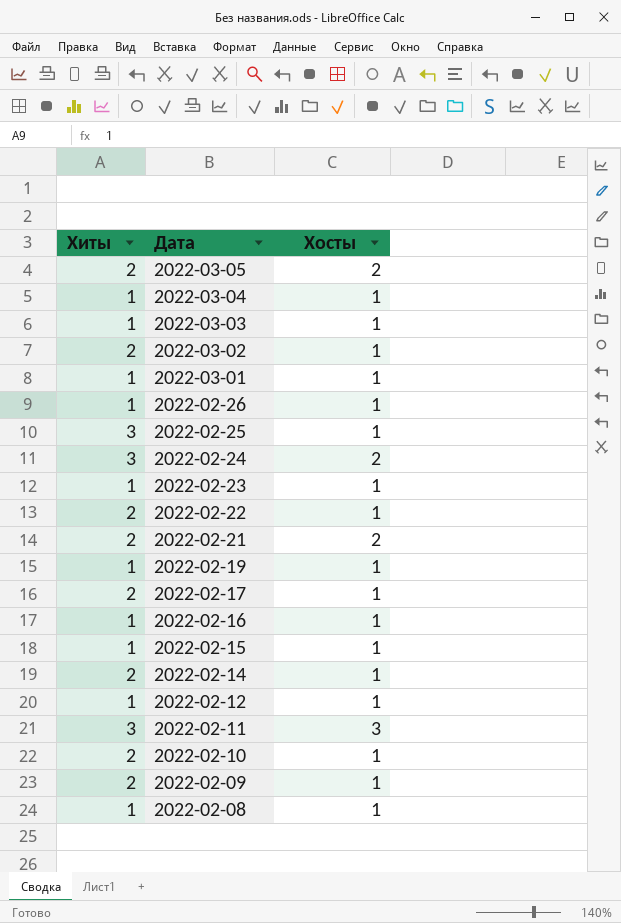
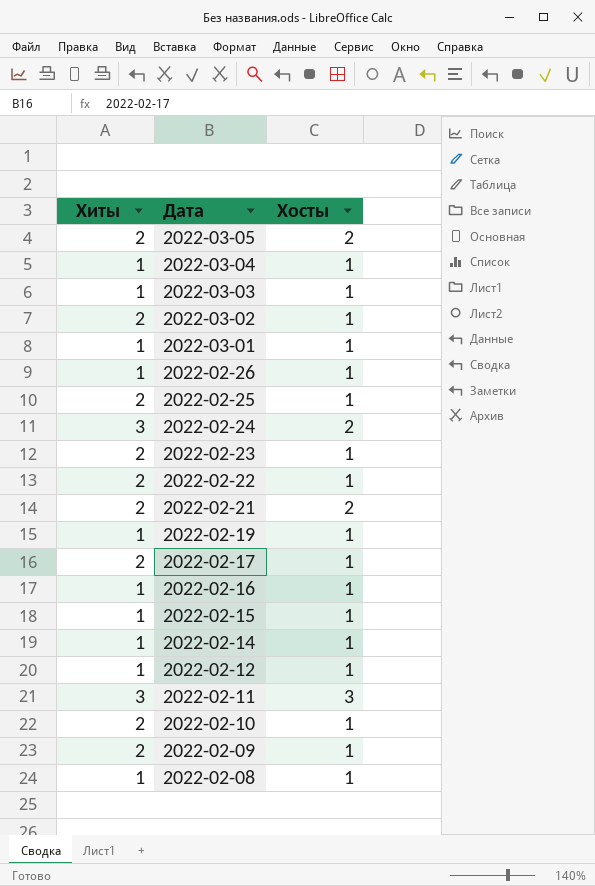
2022-02-25 | Хиты: 3 -> 2
2022-02-23 | Хиты: 1 -> 2
2022-02-14 | Хиты: 2 -> 1

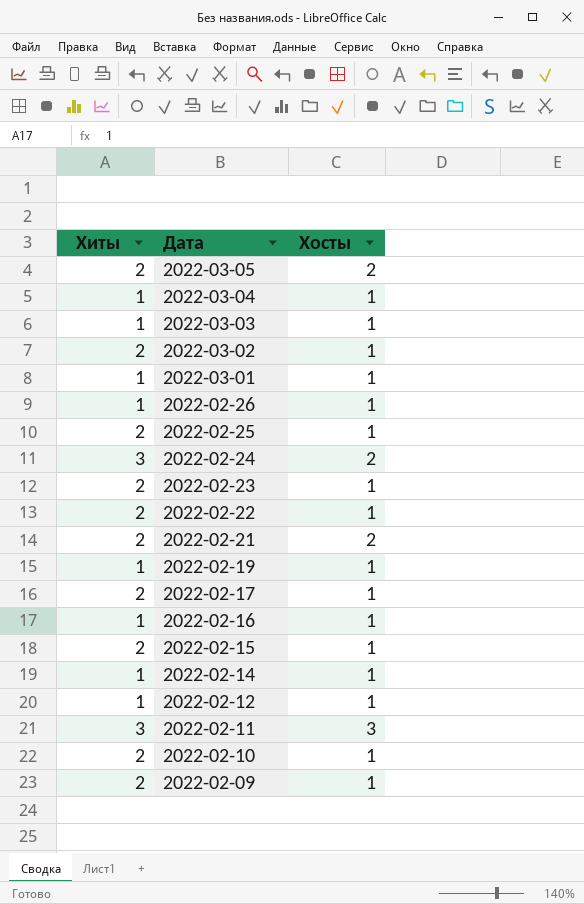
row 2022-02-08: 1 | 1 -> none
2022-02-15 | Хиты: 1 -> 2

